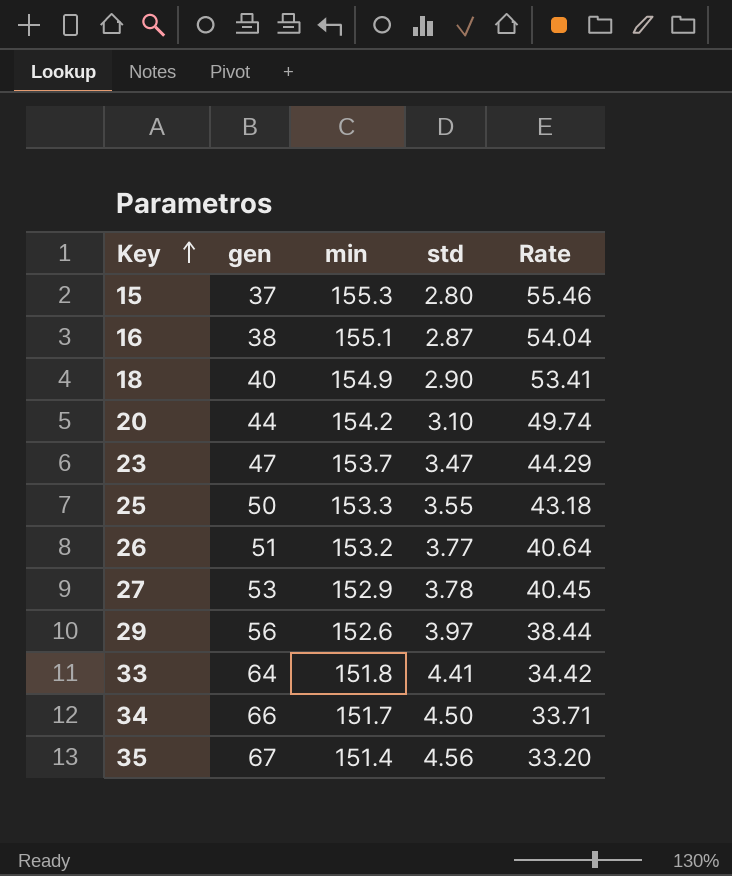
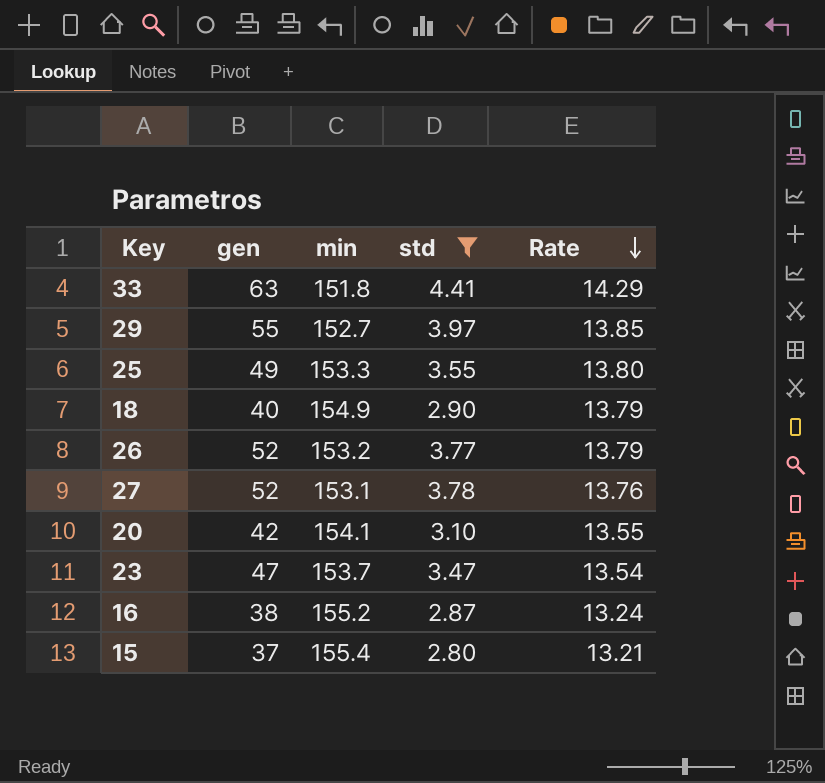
filter: none -> std <= 4.41
row order: Key ascending -> Rate descending
column Rate | formula: [min] / [std] -> [gen] / [std]
33 | gen: 64 -> 63
29 | gen: 56 -> 55
29 | min: 152.6 -> 152.7
25 | gen: 50 -> 49
26 | gen: 51 -> 52
27 | gen: 53 -> 52
27 | min: 152.9 -> 153.1
20 | gen: 44 -> 42
20 | min: 154.2 -> 154.1
16 | min: 155.1 -> 155.2
15 | min: 155.3 -> 155.4

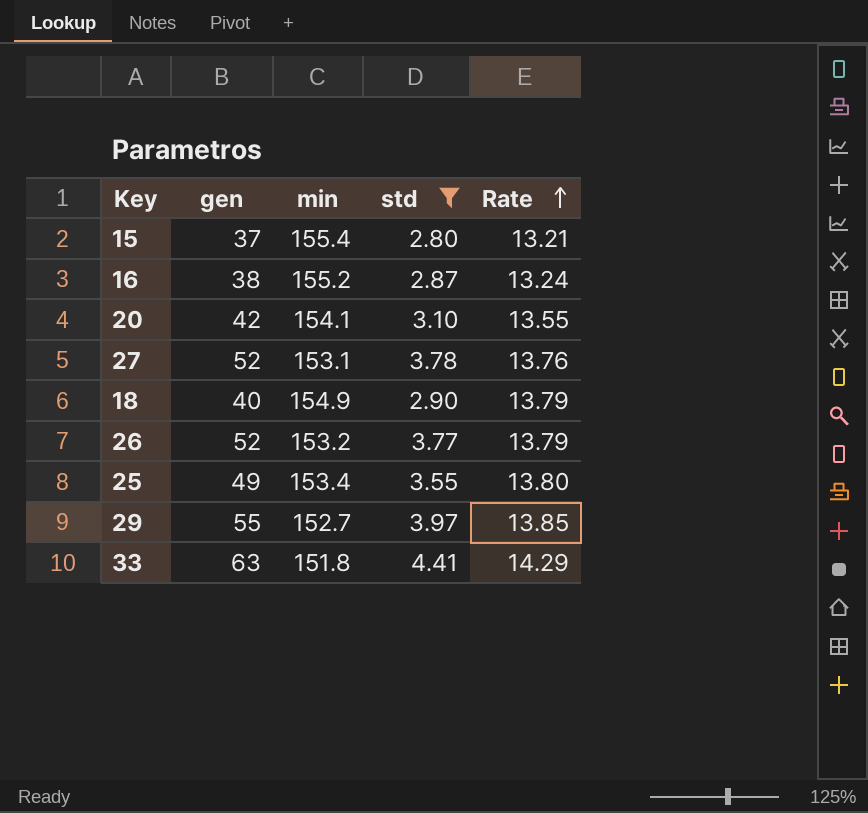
row order: Rate descending -> Rate ascending
row 23: 47 | 153.7 | 3.47 | 13.54 -> none
25 | min: 153.3 -> 153.4

